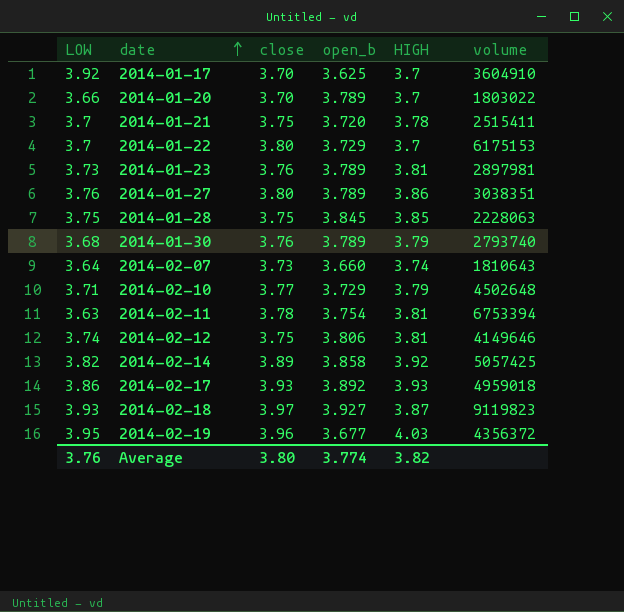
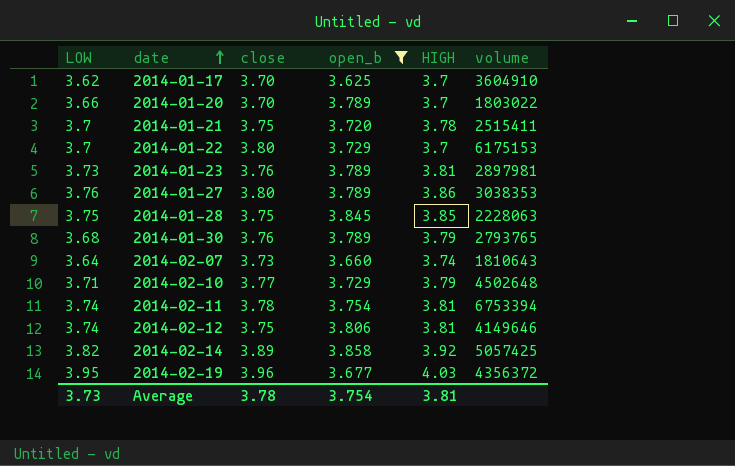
filter: none -> open_b <= 3.858
2014-01-17 | LOW: 3.92 -> 3.62
2014-01-27 | volume: 3038351 -> 3038353
2014-01-30 | volume: 2793740 -> 2793765
2014-02-11 | LOW: 3.63 -> 3.74
Average | LOW: 3.76 -> 3.73
Average | close: 3.80 -> 3.78
Average | open_b: 3.774 -> 3.754
Average | HIGH: 3.82 -> 3.81

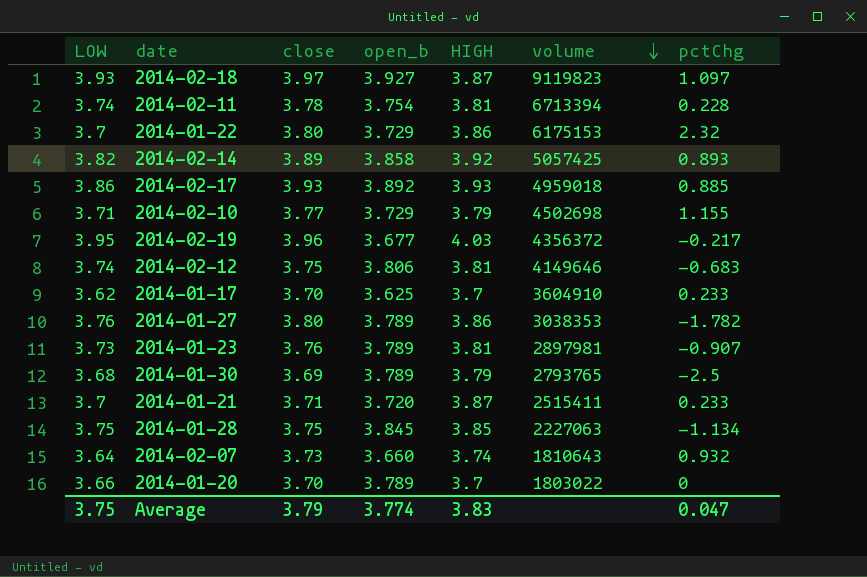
filter: open_b <= 3.858 -> none
row order: date ascending -> volume descending
column pctChg | position: none -> 7
2014-02-11 | volume: 6753394 -> 6713394
2014-01-22 | HIGH: 3.7 -> 3.86
2014-02-10 | volume: 4502648 -> 4502698
2014-01-30 | close: 3.76 -> 3.69
2014-01-21 | close: 3.75 -> 3.71
2014-01-21 | HIGH: 3.78 -> 3.87
2014-01-28 | volume: 2228063 -> 2227063
Average | LOW: 3.73 -> 3.75
Average | close: 3.78 -> 3.79
Average | open_b: 3.754 -> 3.774
Average | HIGH: 3.81 -> 3.83

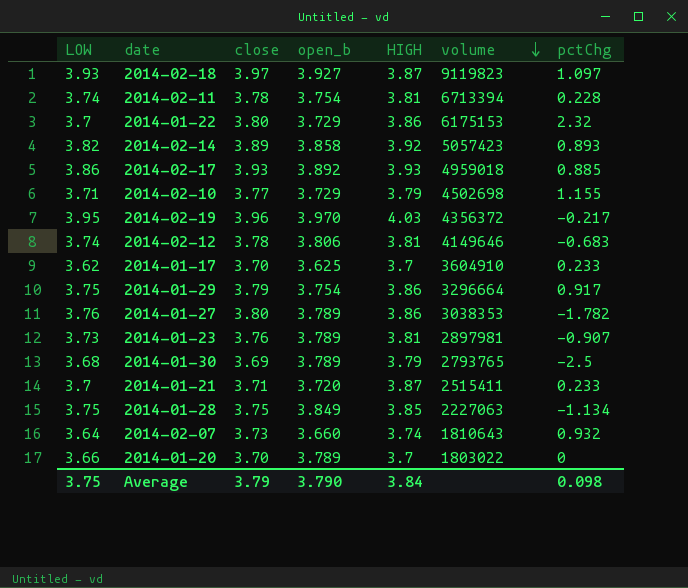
2014-02-14 | volume: 5057425 -> 5057423
2014-02-19 | open_b: 3.677 -> 3.970
2014-02-12 | close: 3.75 -> 3.78
row 2014-01-29: none -> 3.75 | 3.79 | 3.754 | 3.86 | 3296664 | 0.917
2014-01-28 | open_b: 3.845 -> 3.849
Average | open_b: 3.774 -> 3.790
Average | HIGH: 3.83 -> 3.84
Average | pctChg: 0.047 -> 0.098

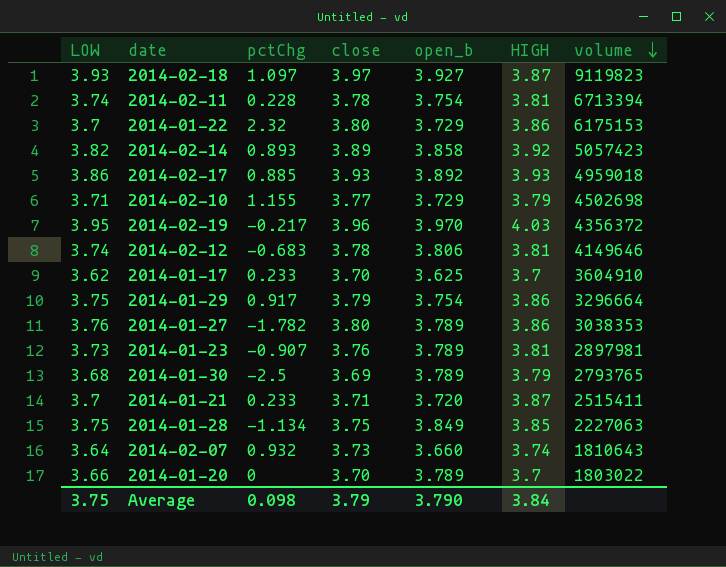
column pctChg | position: 7 -> 3

